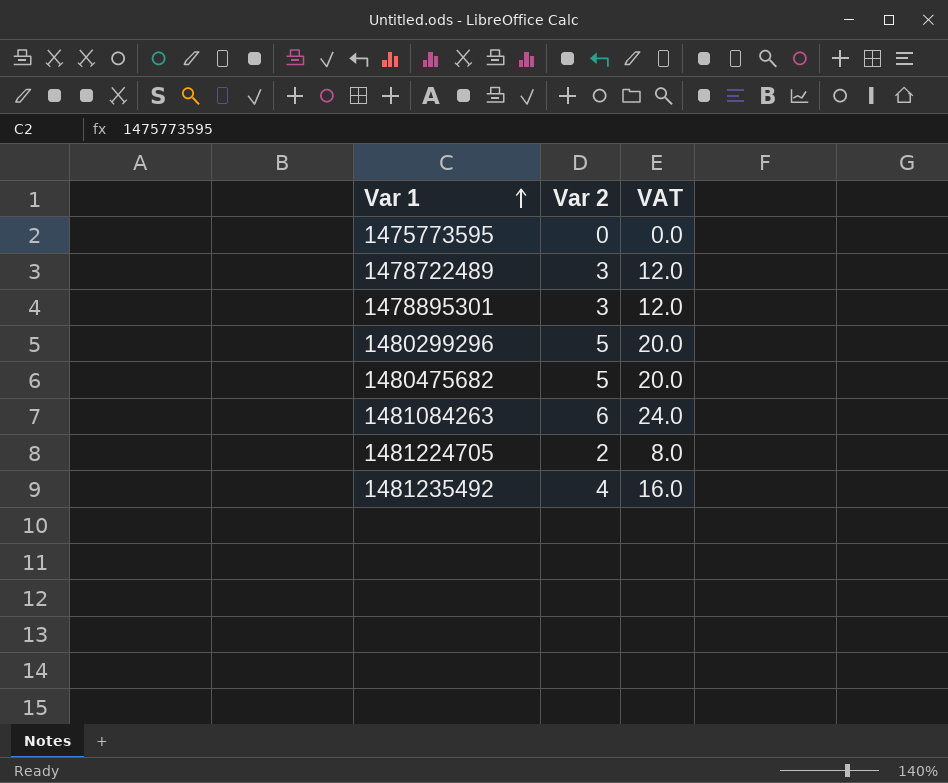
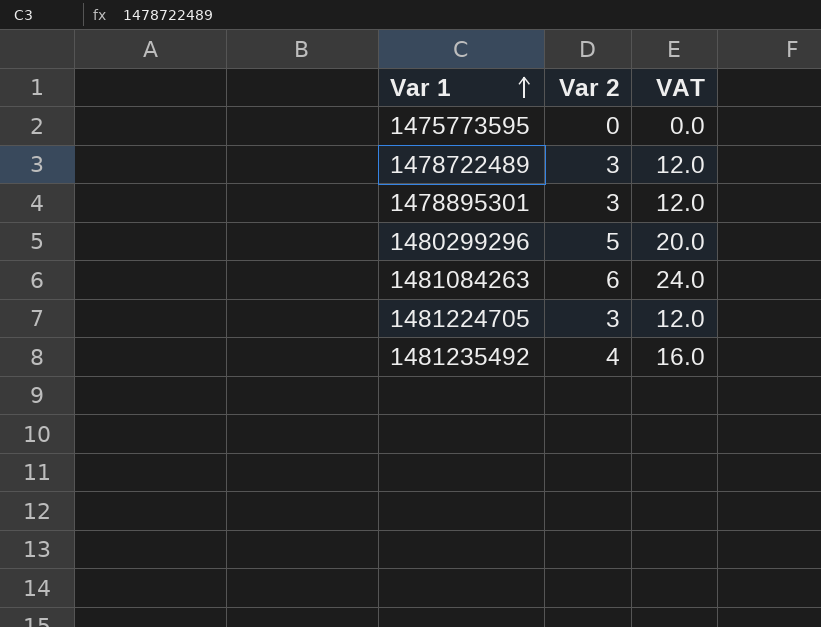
row 1480475682: 5 | 20.0 -> none
1481224705 | Var 2: 2 -> 3
1481224705 | VAT: 8.0 -> 12.0

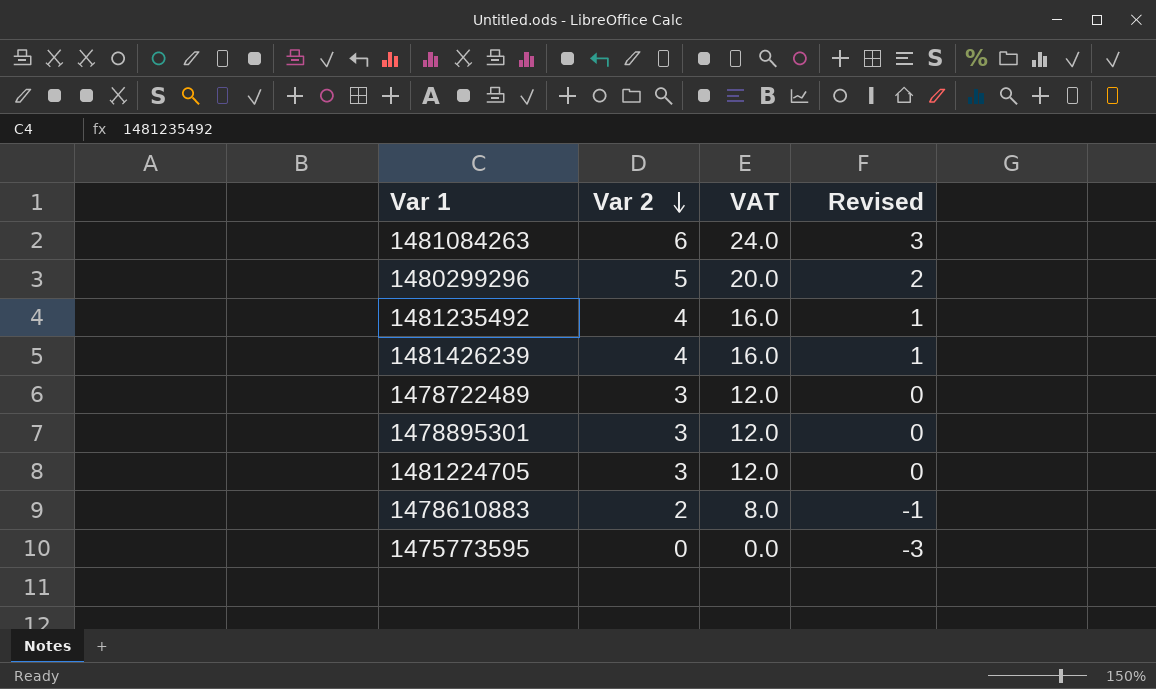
row order: Var 1 ascending -> Var 2 descending
column Revised | formula: none -> [Var 2] - 3
row 1481426239: none -> 4 | 16.0 | 1
row 1478610883: none -> 2 | 8.0 | -1

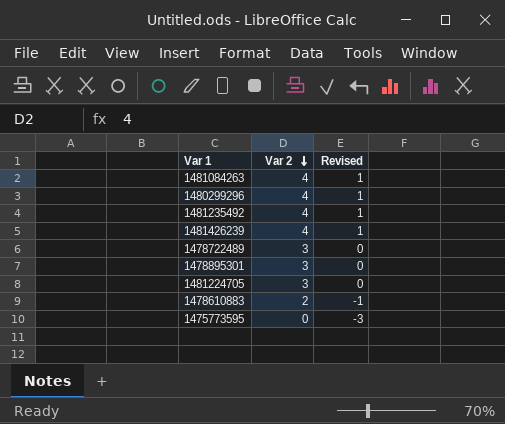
column VAT | formula: [Var 2] * 4 -> none
1481084263 | Var 2: 6 -> 4
1481084263 | Revised: 3 -> 1
1480299296 | Var 2: 5 -> 4
1480299296 | Revised: 2 -> 1

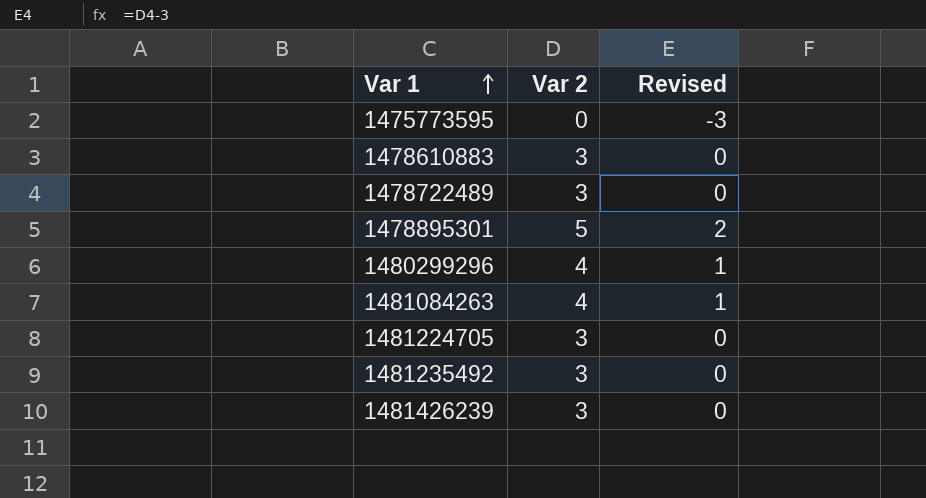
row order: Var 2 descending -> Var 1 ascending
1478610883 | Var 2: 2 -> 3
1478610883 | Revised: -1 -> 0
1478895301 | Var 2: 3 -> 5
1478895301 | Revised: 0 -> 2
1481235492 | Var 2: 4 -> 3
1481235492 | Revised: 1 -> 0
1481426239 | Var 2: 4 -> 3
1481426239 | Revised: 1 -> 0

